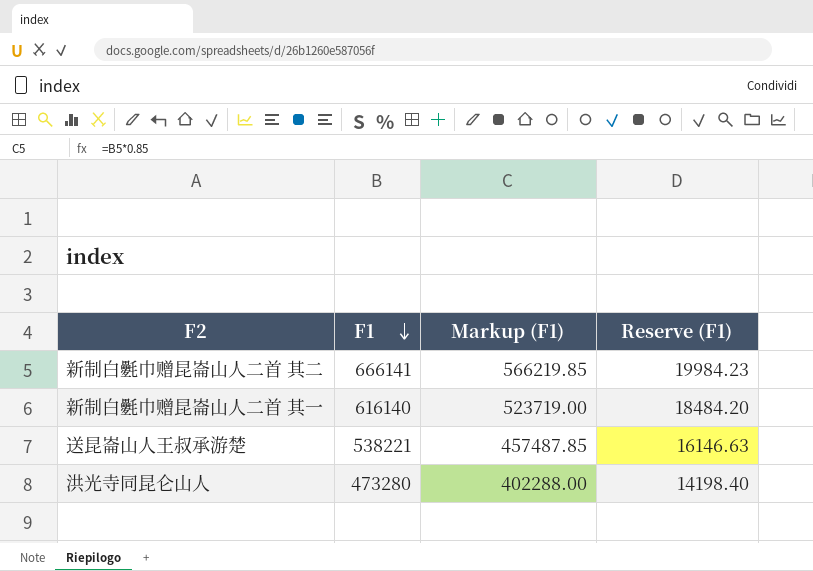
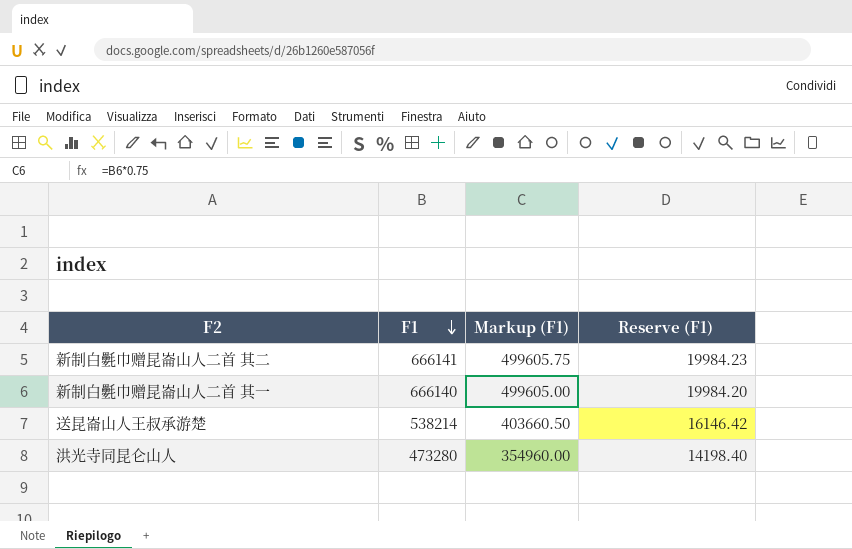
column Markup (F1) | formula: [F1] * 0.85 -> [F1] * 0.75
新制白氎巾赠昆崙山人二首 其一 | F1: 616140 -> 666140
新制白氎巾赠昆崙山人二首 其一 | Reserve (F1): 18484.20 -> 19984.20
送昆崙山人王叔承游楚 | F1: 538221 -> 538214
送昆崙山人王叔承游楚 | Reserve (F1): 16146.63 -> 16146.42

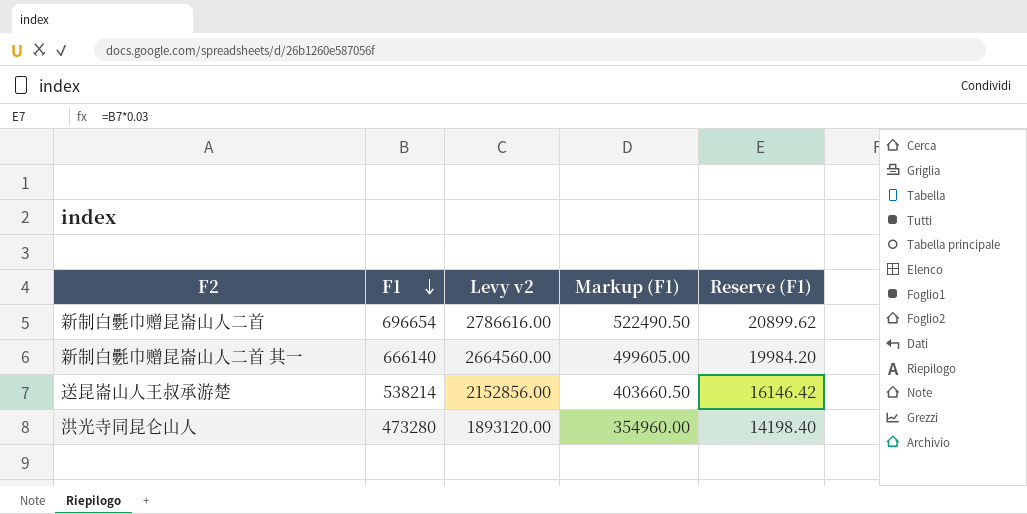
column Levy v2 | formula: none -> [F1] * 4
row 新制白氎巾赠昆崙山人二首 其二: 666141 | 499605.75 | 19984.23 -> none
row 新制白氎巾赠昆崙山人二首: none -> 696654 | 2786616.00 | 522490.50 | 20899.62

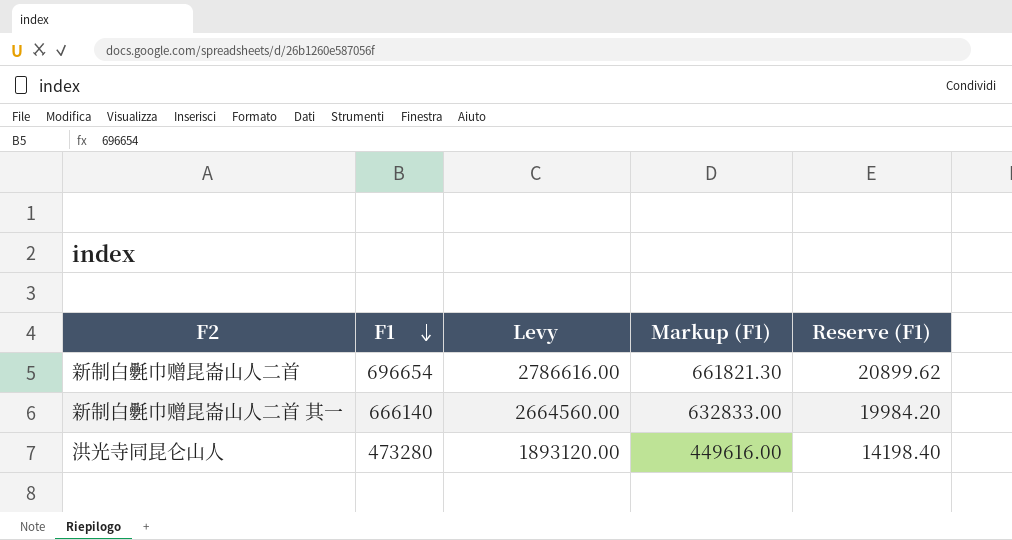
column name: Levy v2 -> Levy
column Markup (F1) | formula: [F1] * 0.75 -> [F1] * 0.95
row 送昆崙山人王叔承游楚: 538214 | 2152856.00 | 403660.50 | 16146.42 -> none

